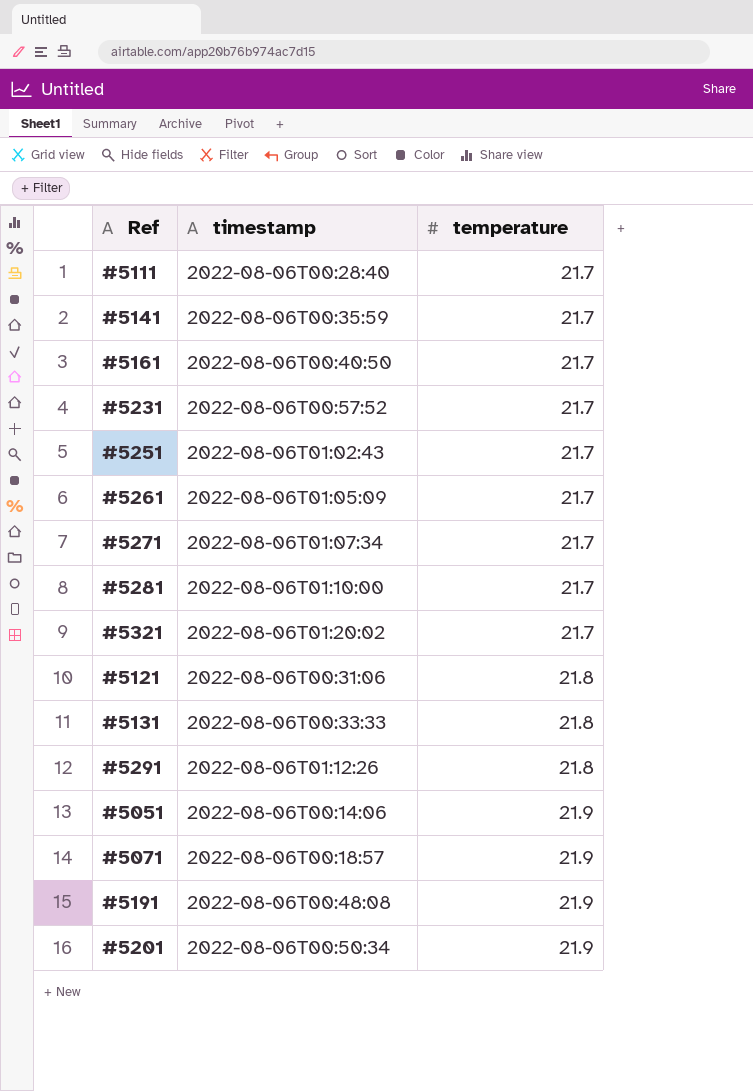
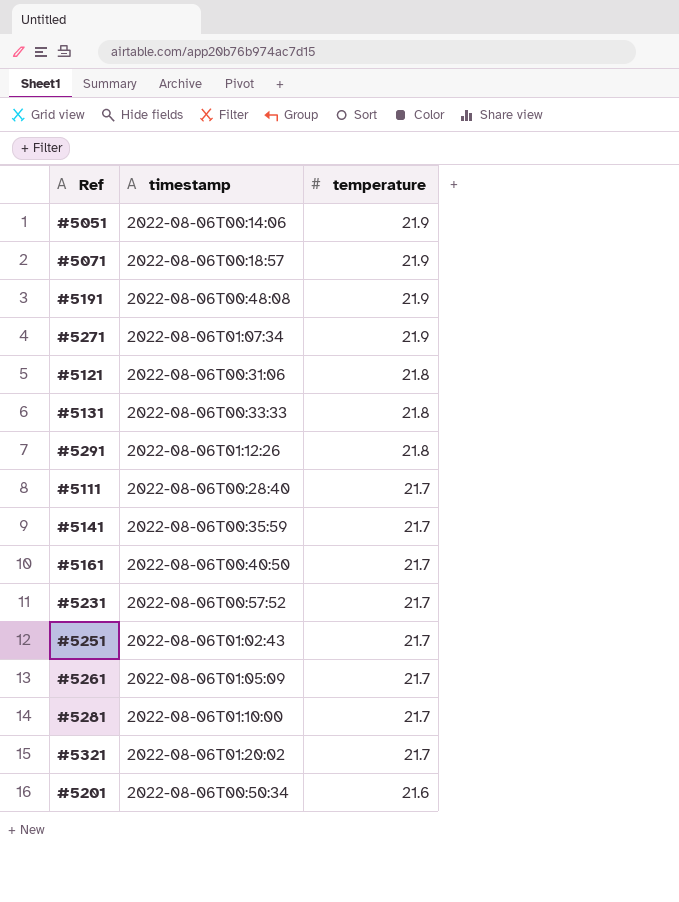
row order: temperature ascending -> temperature descending
#5271 | temperature: 21.7 -> 21.9
#5201 | temperature: 21.9 -> 21.6

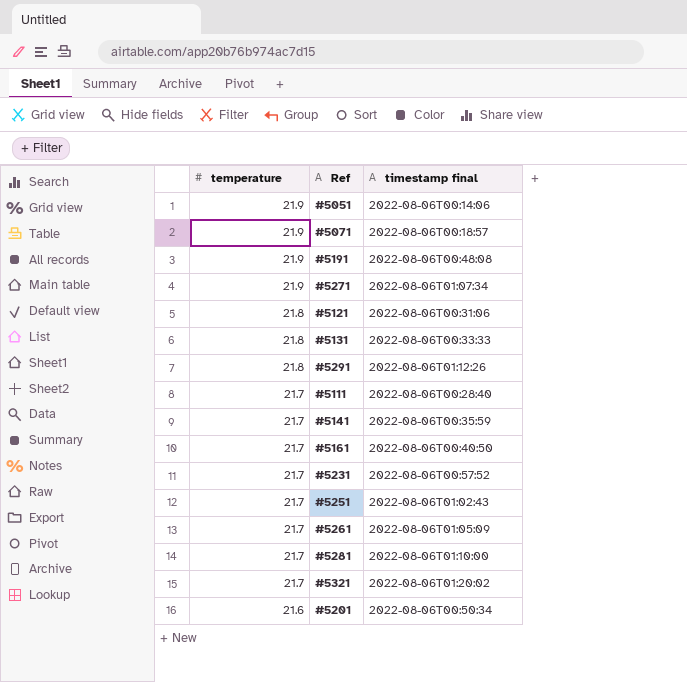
column temperature | position: 3 -> 1
column name: timestamp -> timestamp final

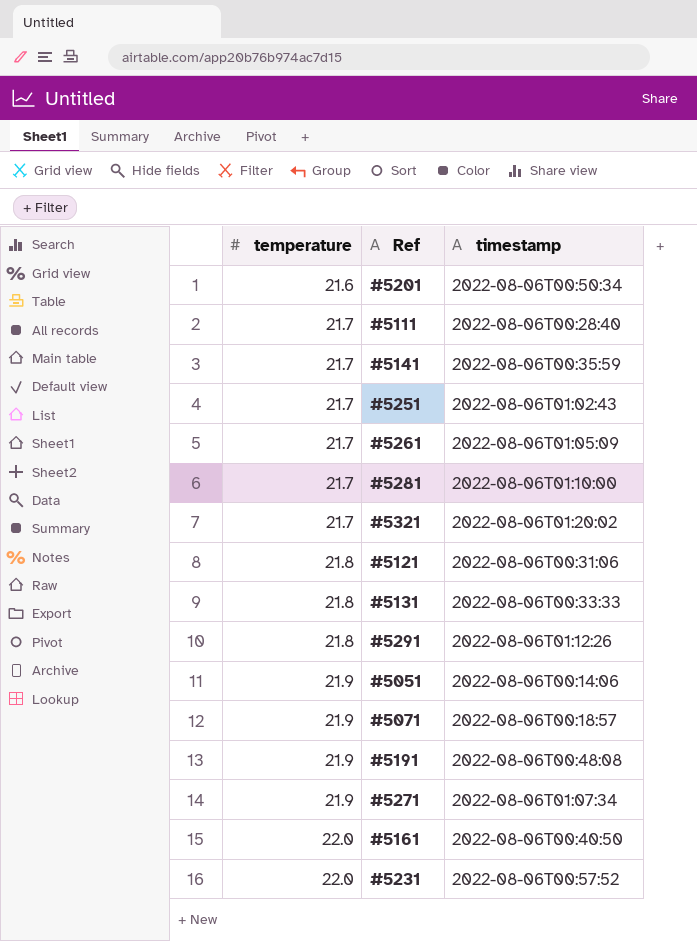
row order: temperature descending -> temperature ascending
column name: timestamp final -> timestamp
#5161 | temperature: 21.7 -> 22.0
#5231 | temperature: 21.7 -> 22.0

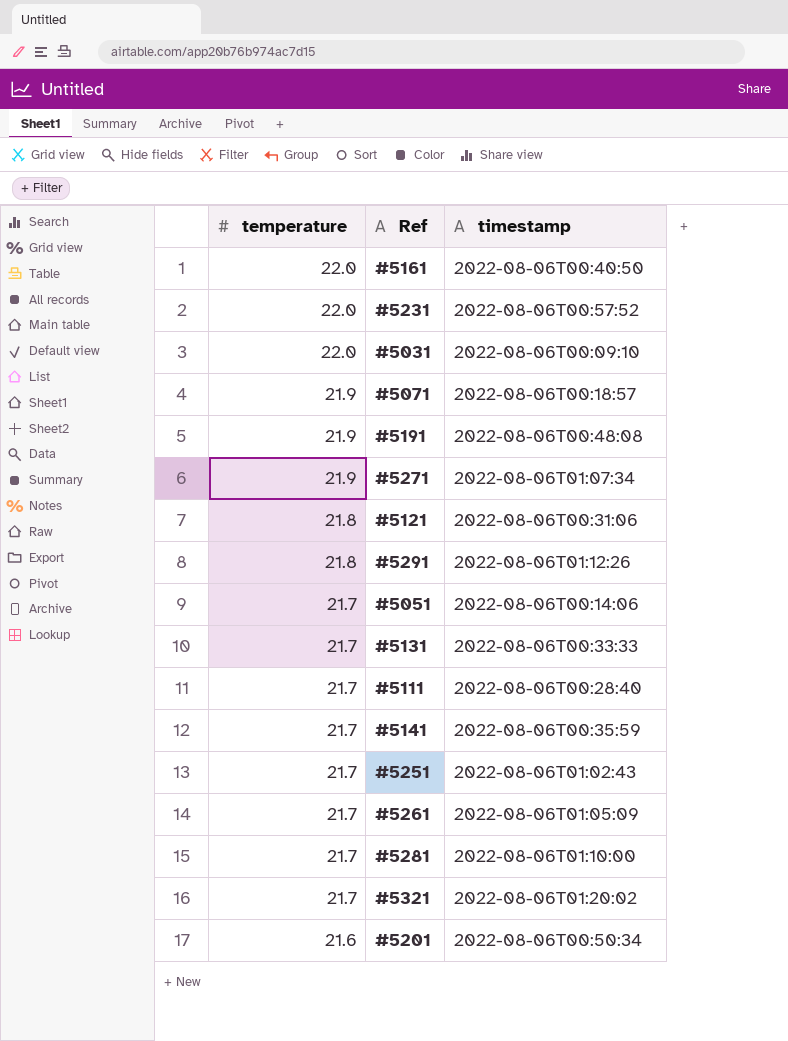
row order: temperature ascending -> temperature descending
row #5031: none -> 22.0 | 2022-08-06T00:09:10
#5051 | temperature: 21.9 -> 21.7
#5131 | temperature: 21.8 -> 21.7

